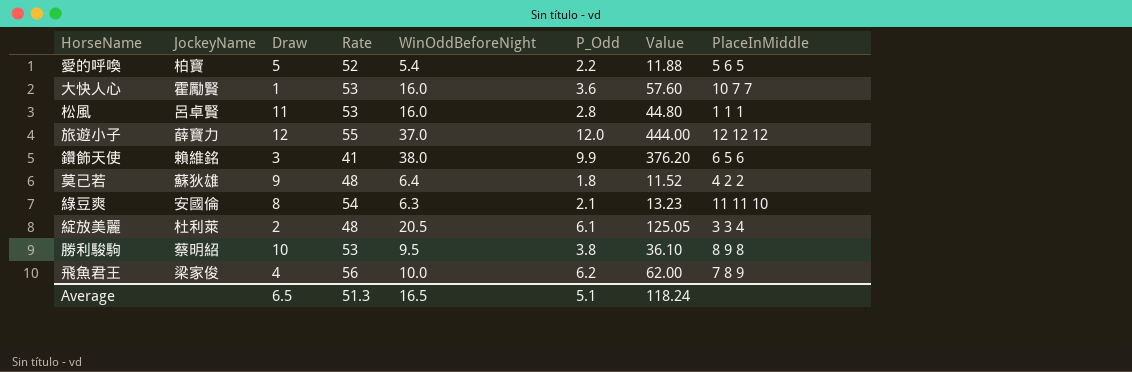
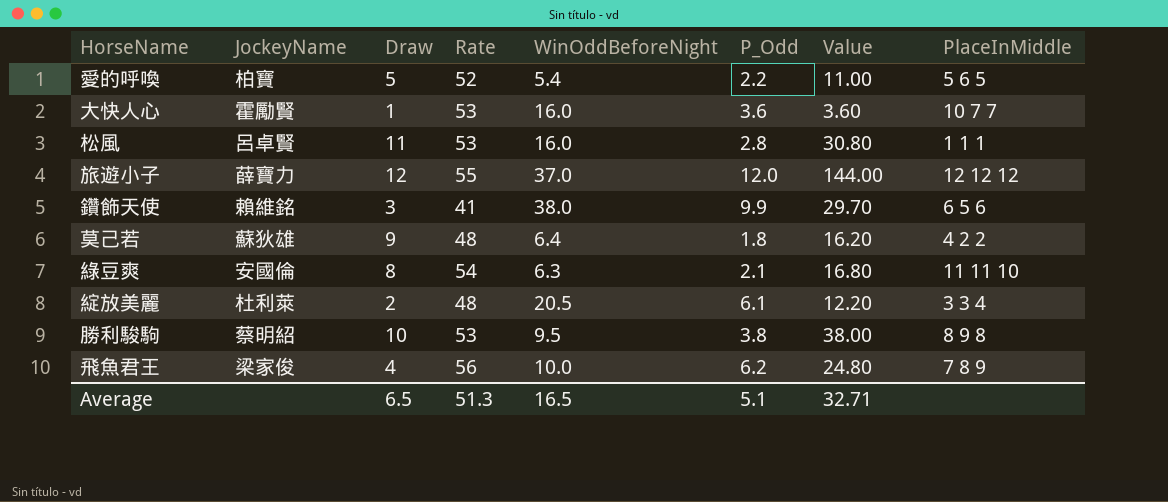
column Value | formula: [WinOddBeforeNight] * [P_Odd] -> [Draw] * [P_Odd]
Average | Value: 118.24 -> 32.71

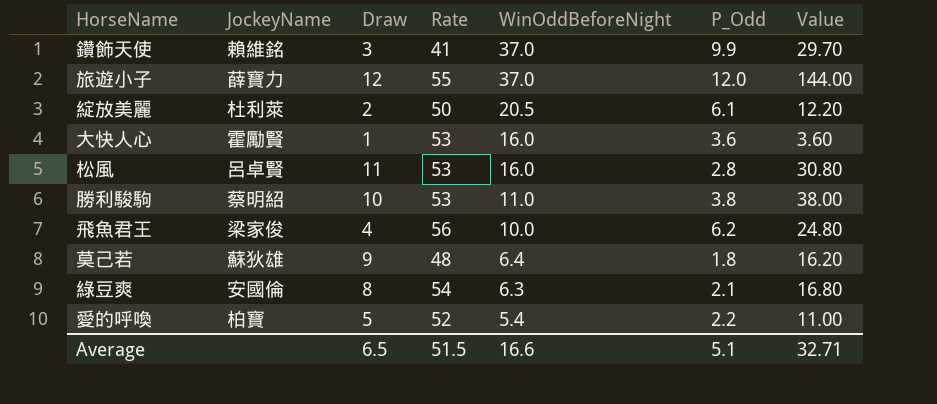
row order: none -> WinOddBeforeNight descending
column PlaceInMiddle | position: 8 -> none
鑽飾天使 | WinOddBeforeNight: 38.0 -> 37.0
綻放美麗 | Rate: 48 -> 50
勝利駿駒 | WinOddBeforeNight: 9.5 -> 11.0
Average | Rate: 51.3 -> 51.5
Average | WinOddBeforeNight: 16.5 -> 16.6

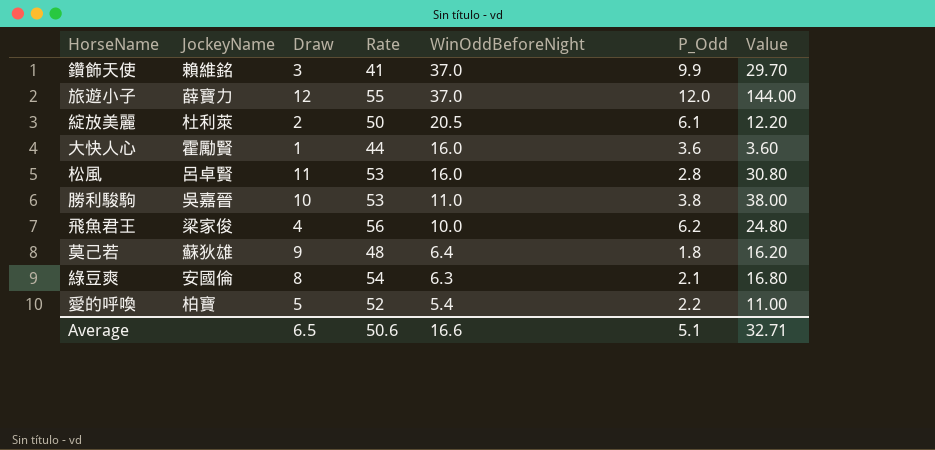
大快人心 | Rate: 53 -> 44
勝利駿駒 | JockeyName: 蔡明紹 -> 吳嘉晉
Average | Rate: 51.5 -> 50.6

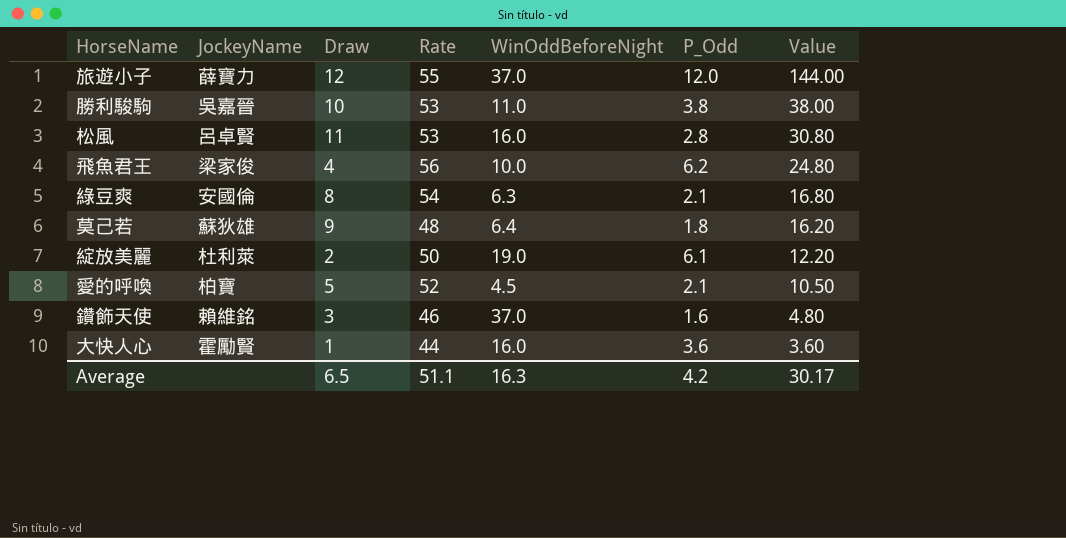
row order: WinOddBeforeNight descending -> Value descending
綻放美麗 | WinOddBeforeNight: 20.5 -> 19.0
愛的呼喚 | WinOddBeforeNight: 5.4 -> 4.5
愛的呼喚 | P_Odd: 2.2 -> 2.1
愛的呼喚 | Value: 11.00 -> 10.50
鑽飾天使 | Rate: 41 -> 46
鑽飾天使 | P_Odd: 9.9 -> 1.6
鑽飾天使 | Value: 29.70 -> 4.80
Average | Rate: 50.6 -> 51.1
Average | WinOddBeforeNight: 16.6 -> 16.3
Average | P_Odd: 5.1 -> 4.2
Average | Value: 32.71 -> 30.17

